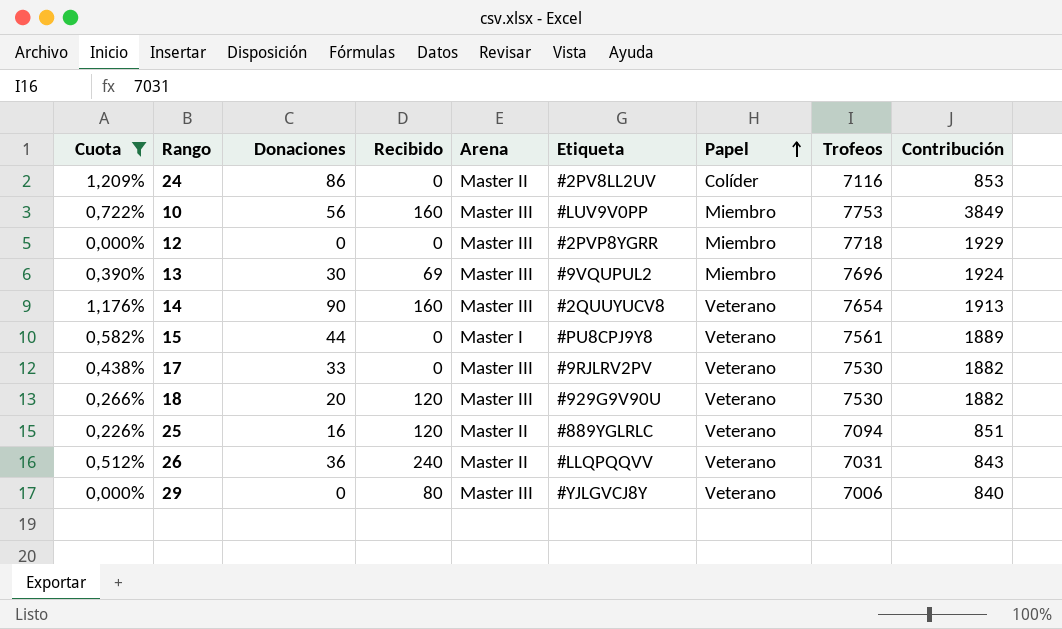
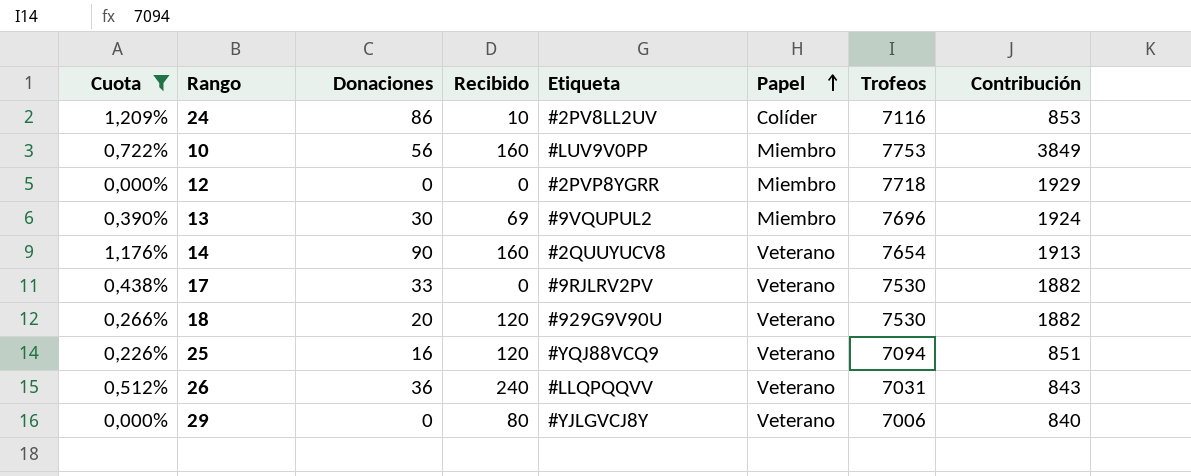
column Arena | position: 5 -> none
row 15: 0,582% | 44 | 0 | Master I | #PU8CPJ9Y8 | Veterano | 7561 | 1889 -> none
24 | Recibido: 0 -> 10
25 | Etiqueta: #889YGLRLC -> #YQJ88VCQ9

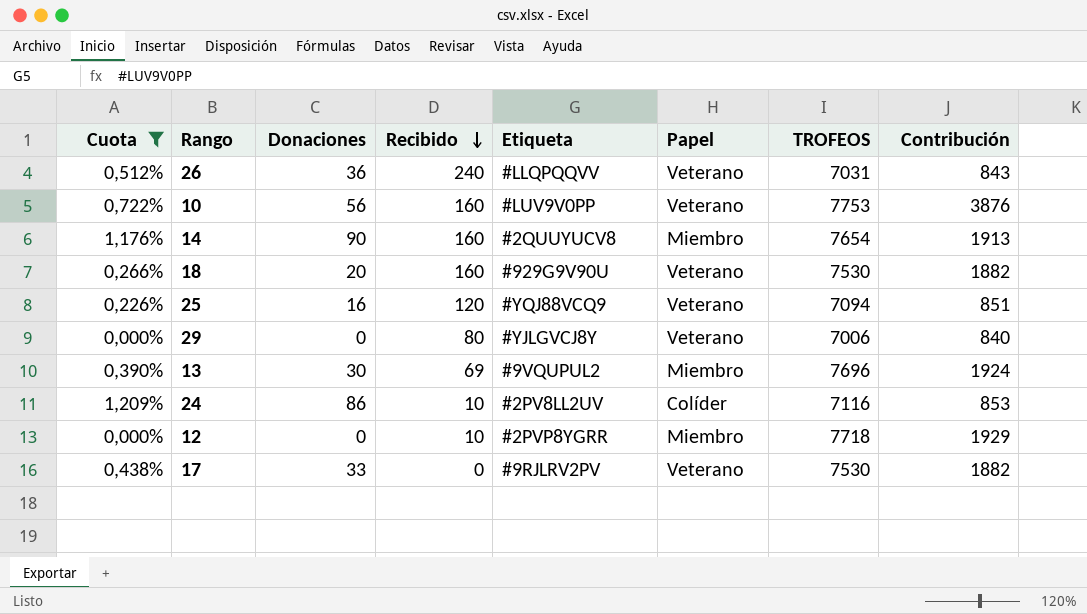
row order: Papel ascending -> Recibido descending
column name: Trofeos -> TROFEOS
10 | Papel: Miembro -> Veterano
10 | Contribución: 3849 -> 3876
14 | Papel: Veterano -> Miembro
18 | Recibido: 120 -> 160
12 | Recibido: 0 -> 10

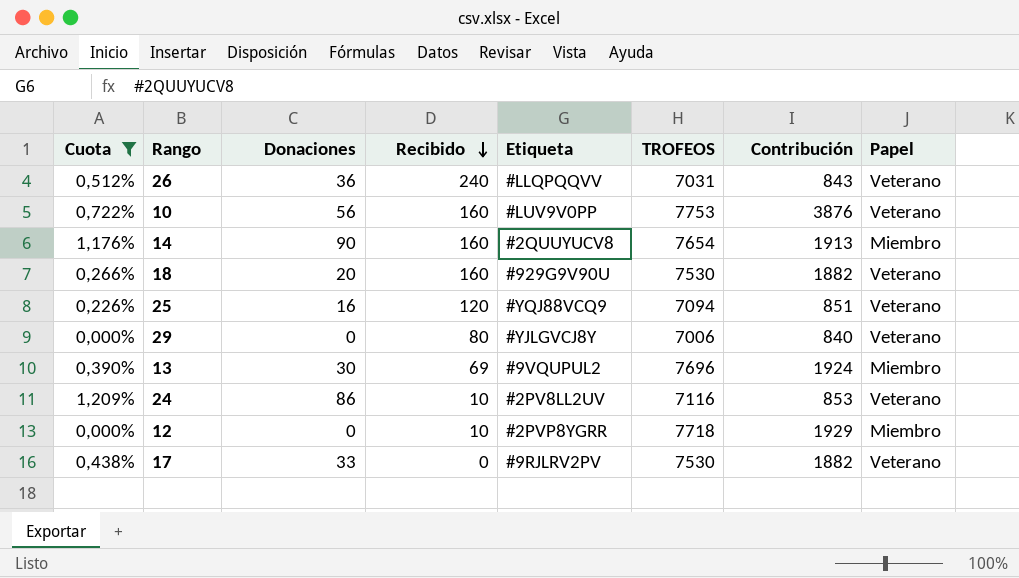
column Papel | position: 6 -> 8
24 | Papel: Colíder -> Veterano

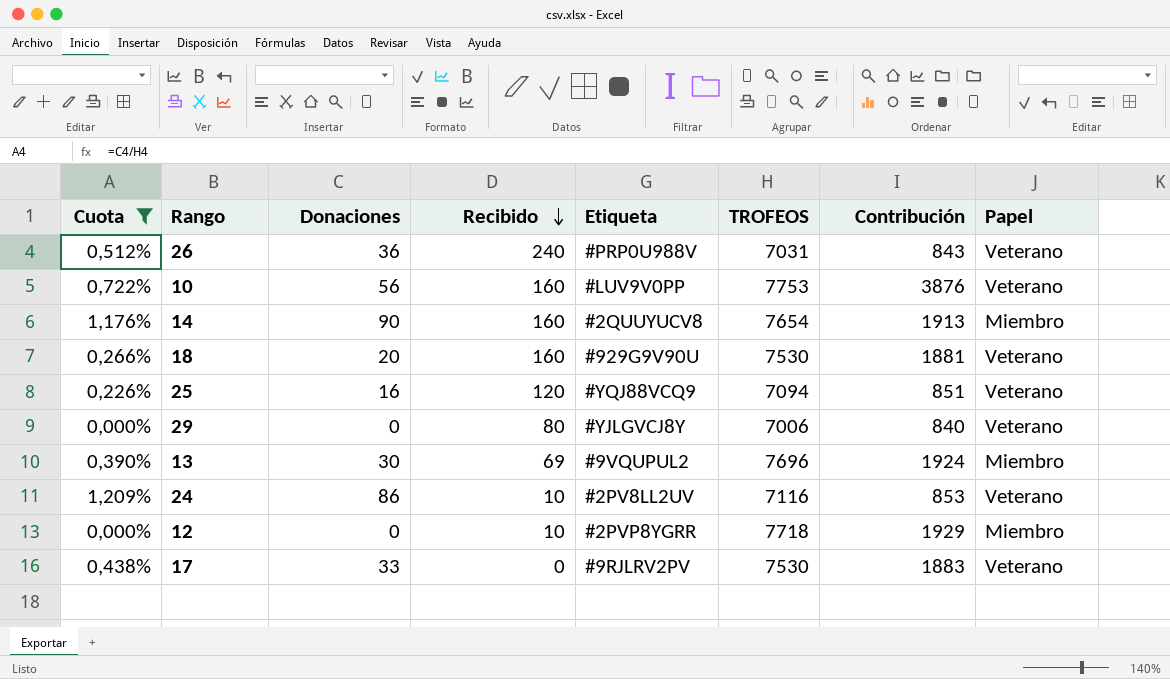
26 | Etiqueta: #LLQPQQVV -> #PRP0U988V
18 | Contribución: 1882 -> 1881
17 | Contribución: 1882 -> 1883

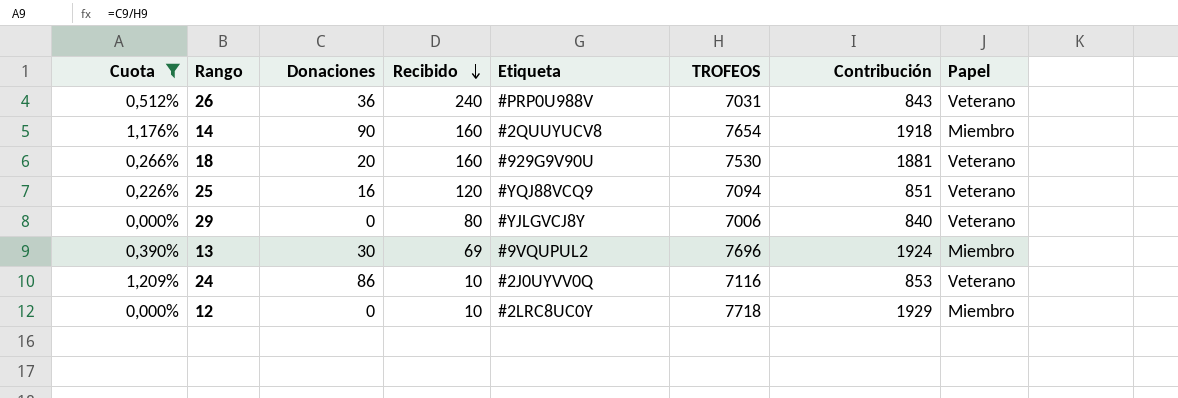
row 10: 0,722% | 56 | 160 | #LUV9V0PP | 7753 | 3876 | Veterano -> none
row 17: 0,438% | 33 | 0 | #9RJLRV2PV | 7530 | 1883 | Veterano -> none
14 | Contribución: 1913 -> 1918
24 | Etiqueta: #2PV8LL2UV -> #2J0UYVV0Q
12 | Etiqueta: #2PVP8YGRR -> #2LRC8UC0Y

